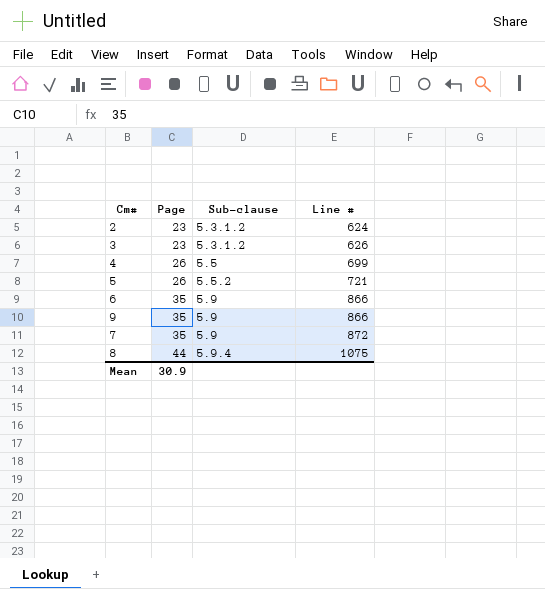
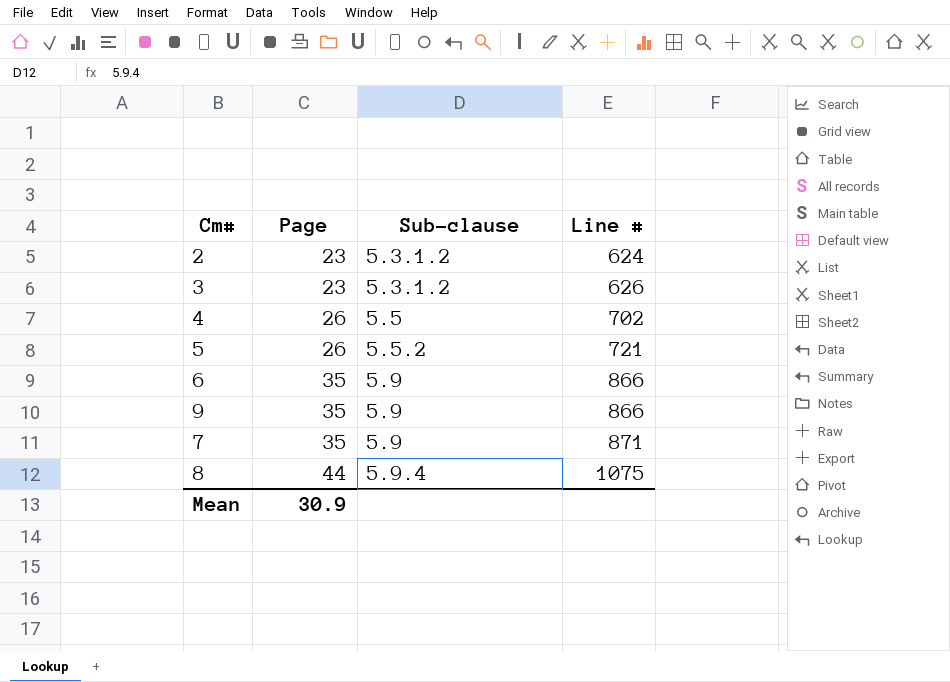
4 | Line #: 699 -> 702
7 | Line #: 872 -> 871

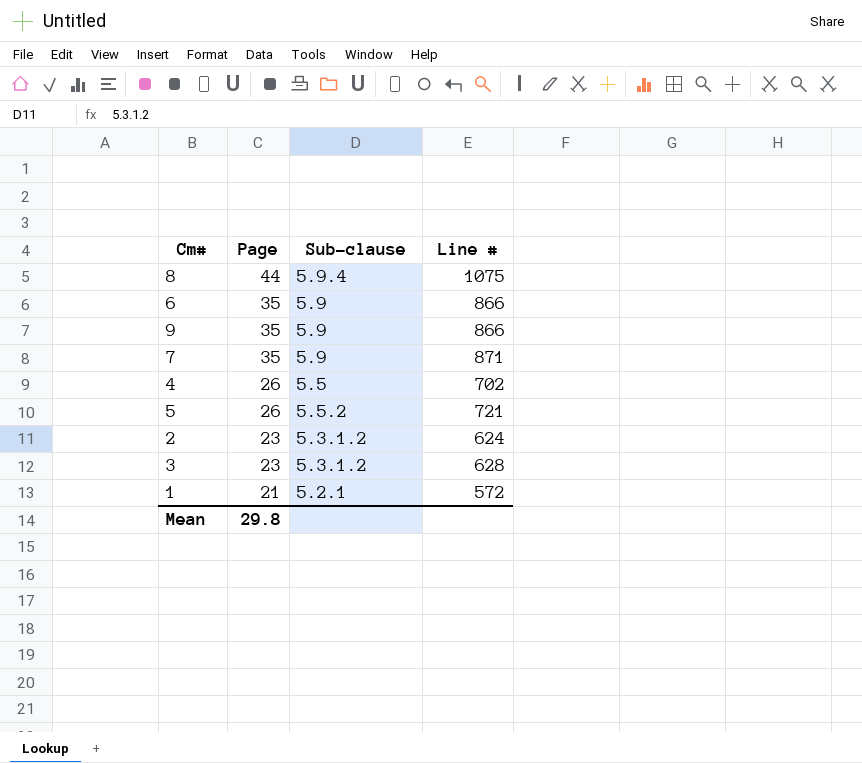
row order: Page ascending -> Page descending
3 | Line #: 626 -> 628
row 1: none -> 21 | 5.2.1 | 572
Mean | Page: 30.9 -> 29.8

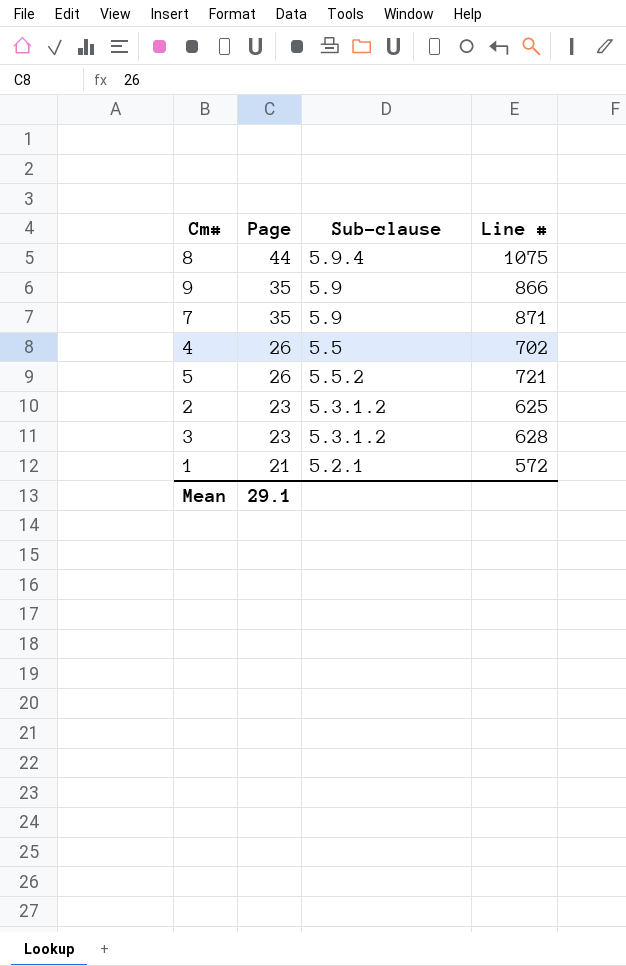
row 6: 35 | 5.9 | 866 -> none
2 | Line #: 624 -> 625
Mean | Page: 29.8 -> 29.1

